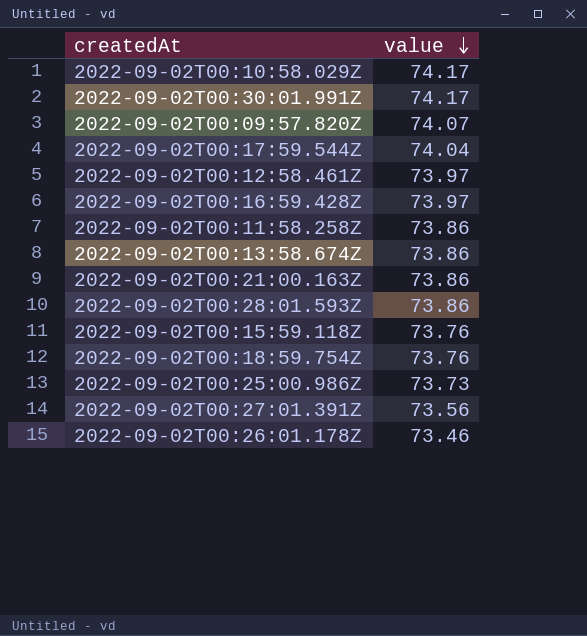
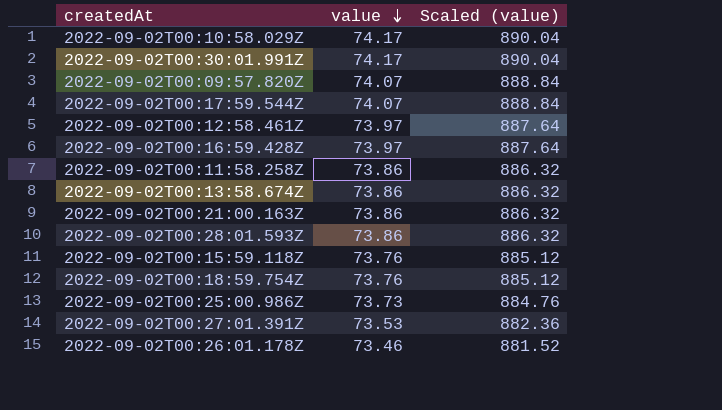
column Scaled (value) | formula: none -> [value] * 12
2022-09-02T00:17:59.544Z | value: 74.04 -> 74.07
2022-09-02T00:27:01.391Z | value: 73.56 -> 73.53

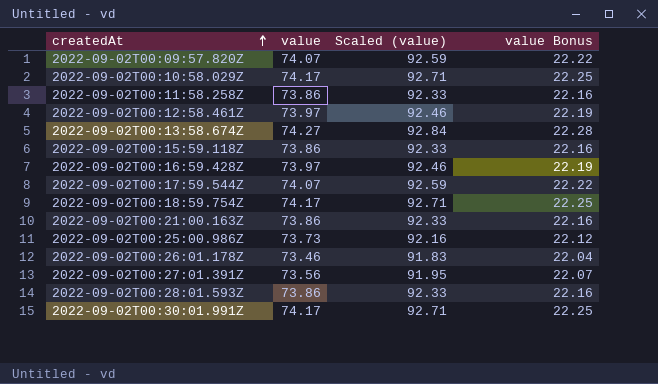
row order: value descending -> createdAt ascending
column Scaled (value) | formula: [value] * 12 -> [value] * 1.25
column value Bonus | formula: none -> [value] * 0.3
2022-09-02T00:13:58.674Z | value: 73.86 -> 74.27
2022-09-02T00:15:59.118Z | value: 73.76 -> 73.86
2022-09-02T00:18:59.754Z | value: 73.76 -> 74.17
2022-09-02T00:27:01.391Z | value: 73.53 -> 73.56

